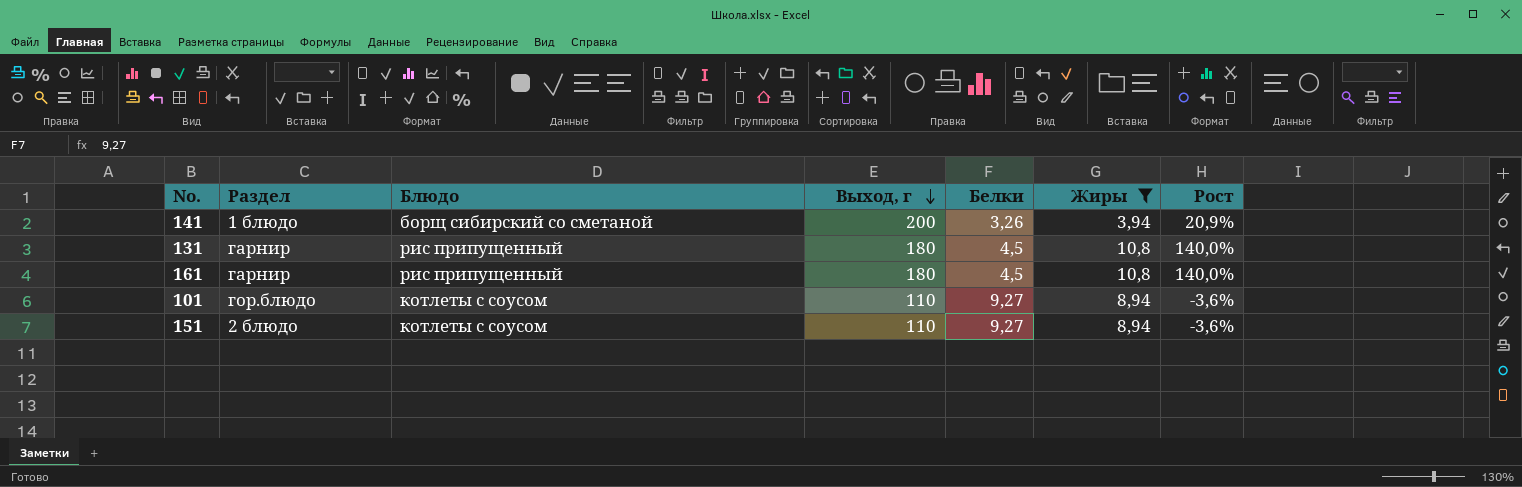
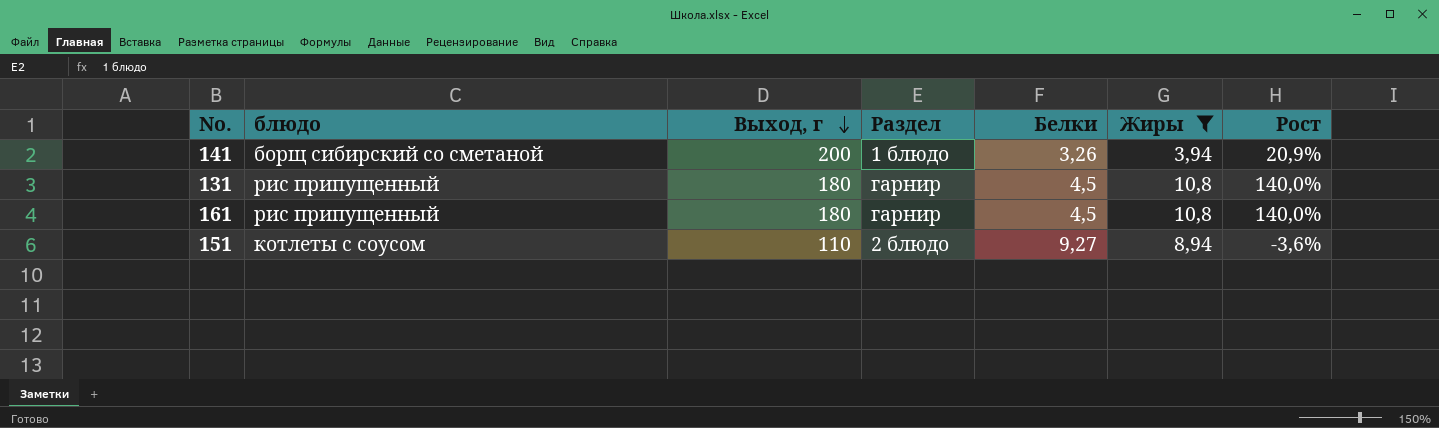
column name: Блюдо -> блюдо
column Раздел | position: 2 -> 4
row 101: гор.блюдо | котлеты с соусом | 110 | 9,27 | 8,94 | -3,6% -> none

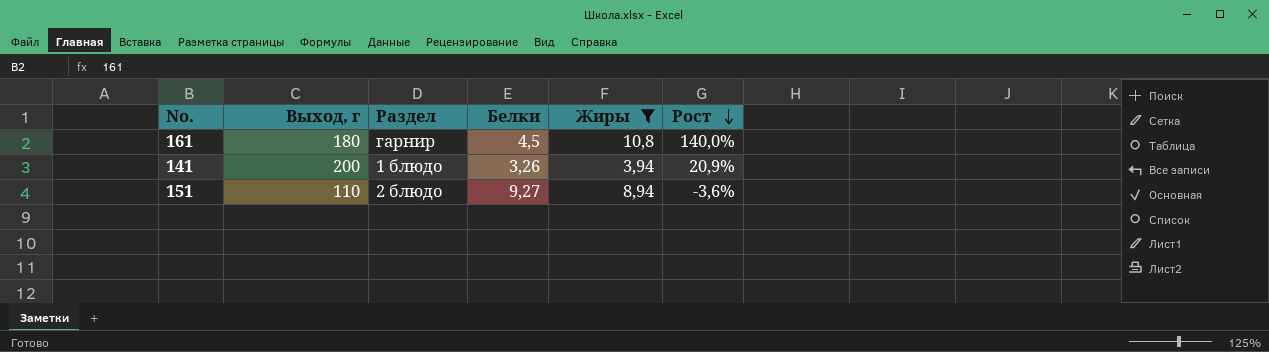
row order: Выход, г descending -> Рост descending
column блюдо | position: 2 -> none
row 131: рис припущенный | 180 | гарнир | 4,5 | 10,8 | 140,0% -> none

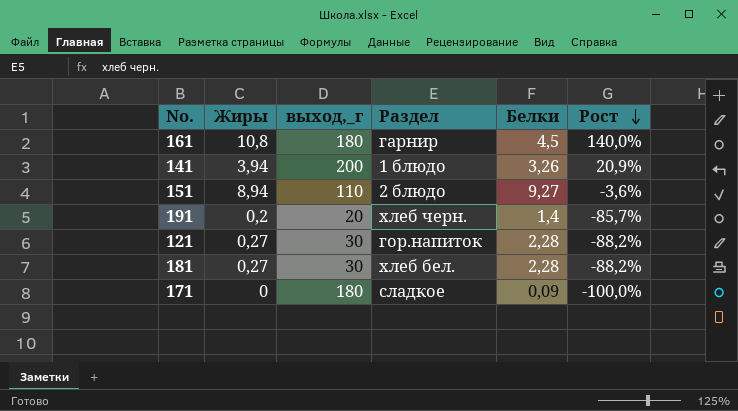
filter: Жиры >= 3,94 -> none
column Жиры | position: 5 -> 2
column name: Выход, г -> выход,_г

